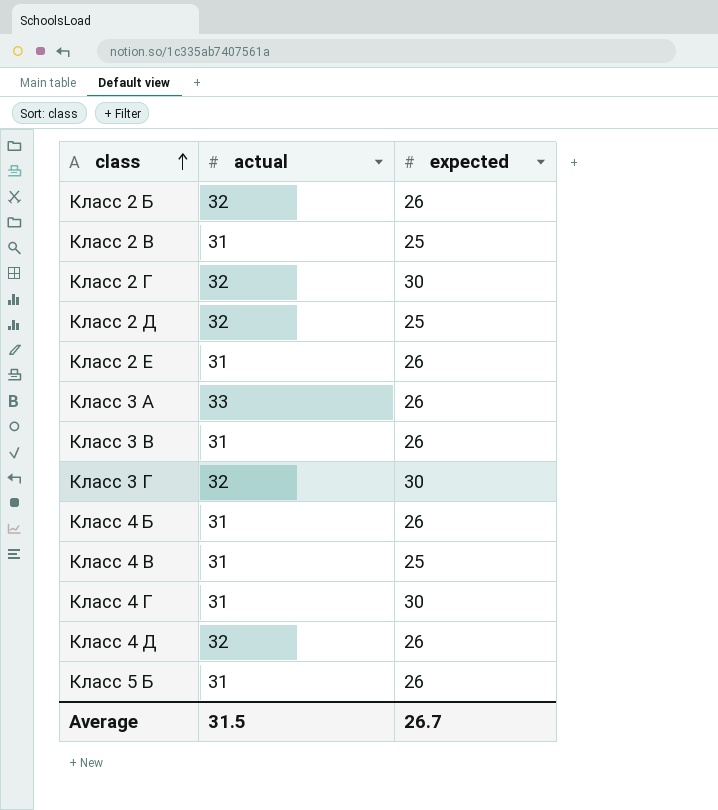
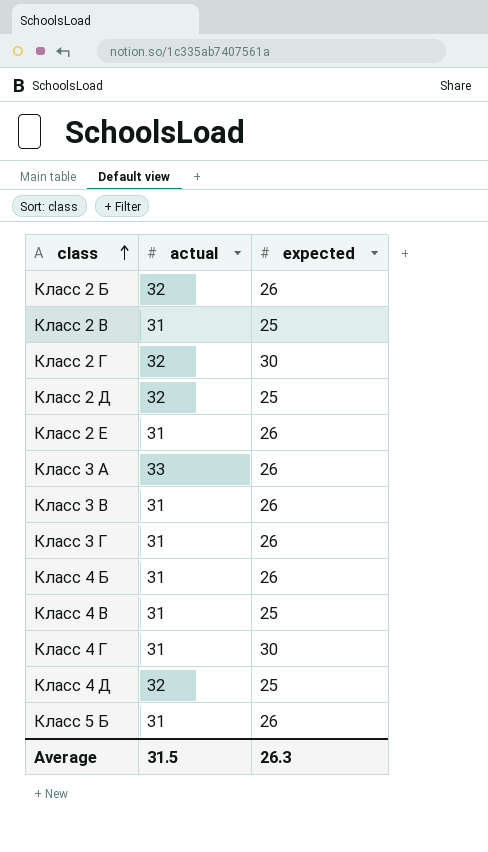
Класс 3 Г | actual: 32 -> 31
Класс 3 Г | expected: 30 -> 26
Класс 4 Д | expected: 26 -> 25
Average | expected: 26.7 -> 26.3

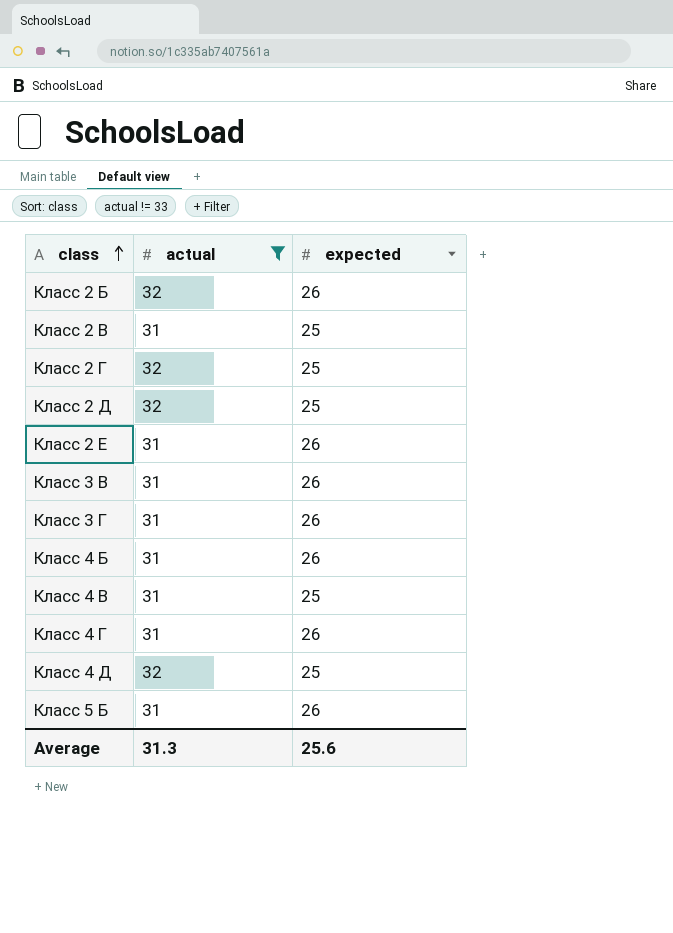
filter: none -> actual != 33
Класс 2 Г | expected: 30 -> 25
Класс 4 Г | expected: 30 -> 26
Average | actual: 31.5 -> 31.3
Average | expected: 26.3 -> 25.6

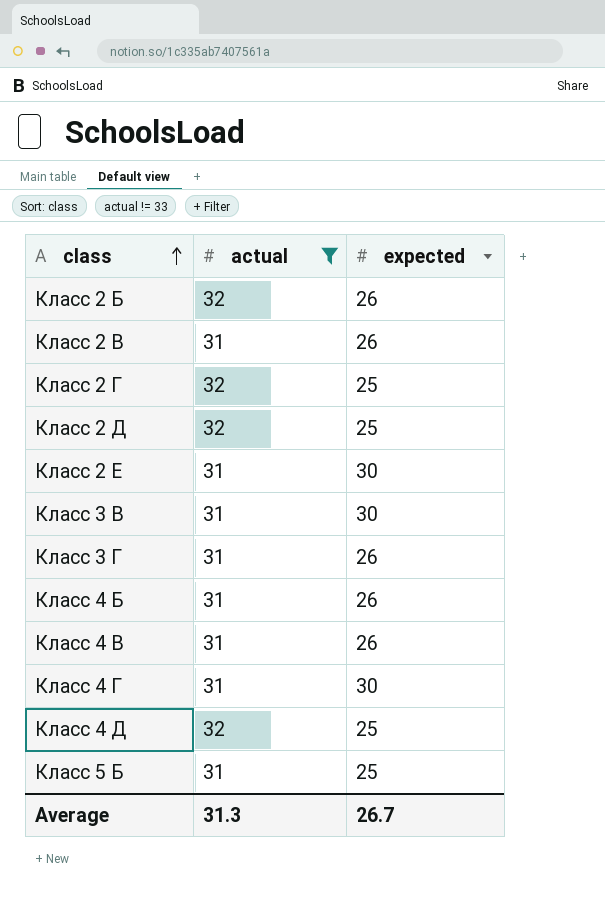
Класс 2 В | expected: 25 -> 26
Класс 2 Е | expected: 26 -> 30
Класс 3 В | expected: 26 -> 30
Класс 4 В | expected: 25 -> 26
Класс 4 Г | expected: 26 -> 30
Класс 5 Б | expected: 26 -> 25
Average | expected: 25.6 -> 26.7

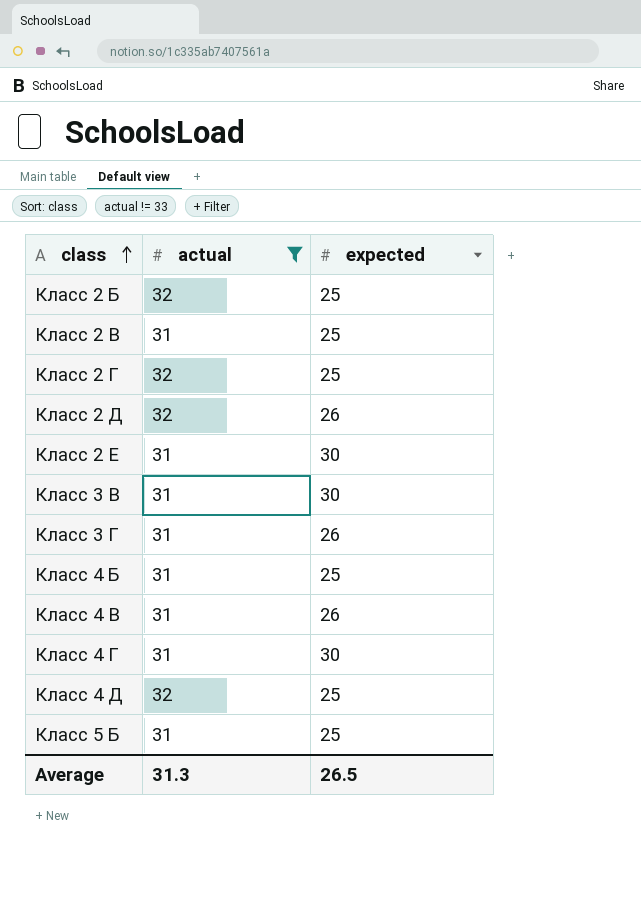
Класс 2 Б | expected: 26 -> 25
Класс 2 В | expected: 26 -> 25
Класс 2 Д | expected: 25 -> 26
Класс 4 Б | expected: 26 -> 25
Average | expected: 26.7 -> 26.5

